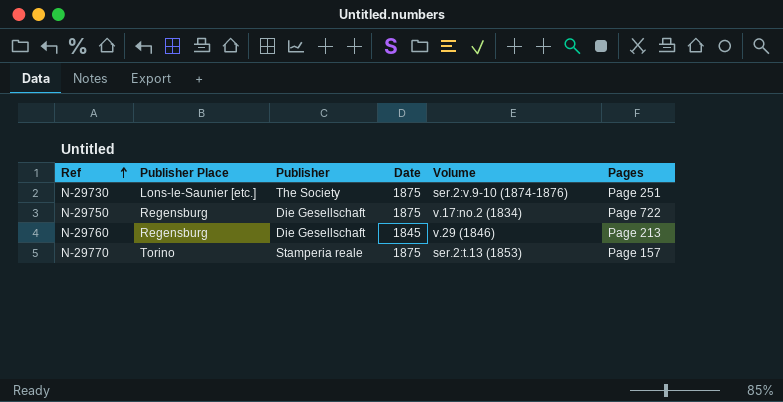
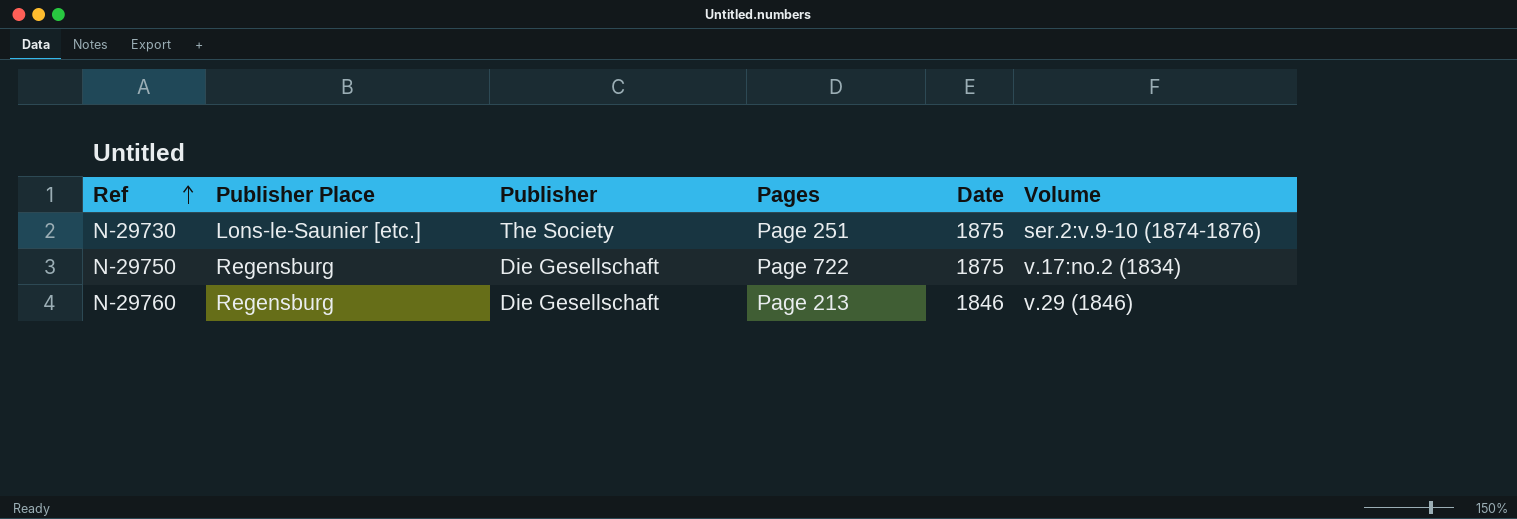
column Pages | position: 6 -> 4
row N-29770: Torino | Stamperia reale | 1875 | ser.2:t.13 (1853) | Page 157 -> none
N-29760 | Date: 1845 -> 1846

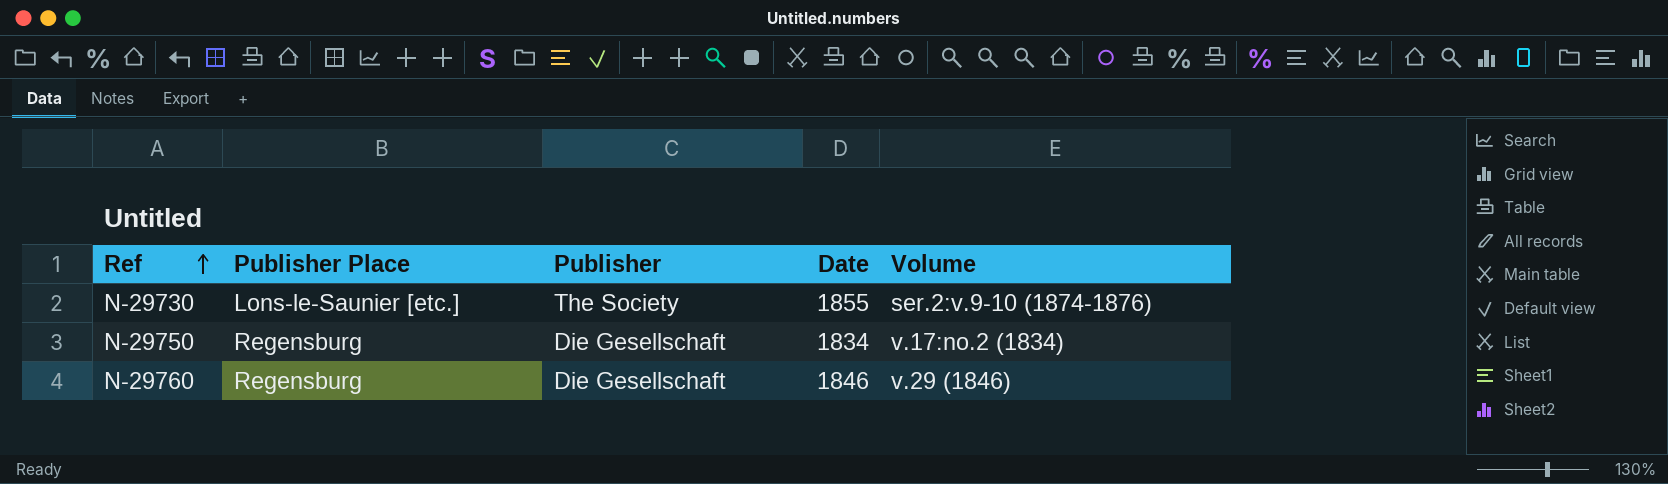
column Pages | position: 4 -> none
N-29730 | Date: 1875 -> 1855
N-29750 | Date: 1875 -> 1834

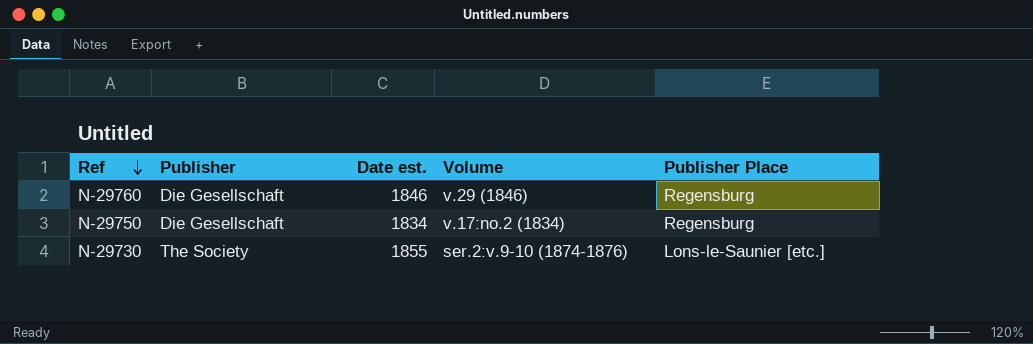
row order: Ref ascending -> Ref descending
column name: Date -> Date est.
column Publisher Place | position: 2 -> 5

